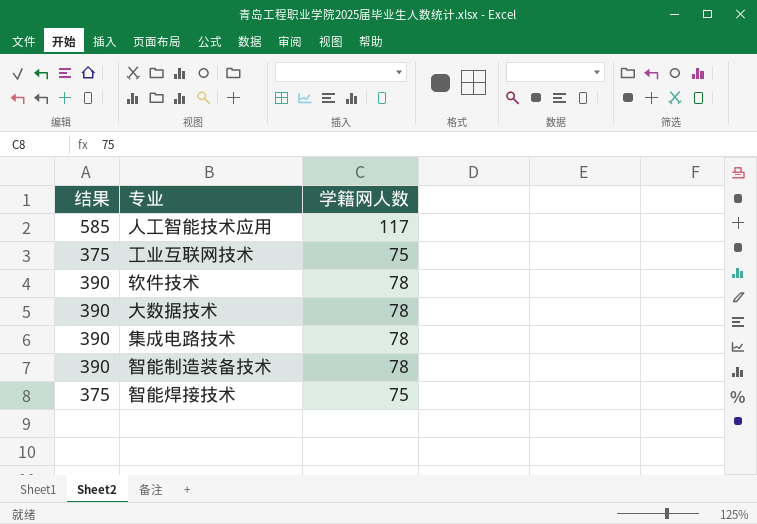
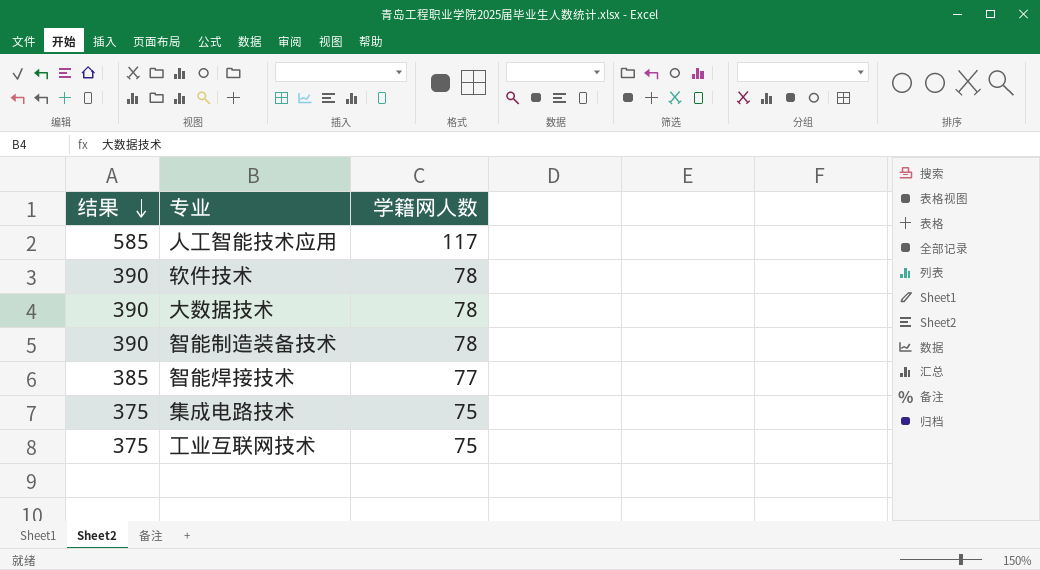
row order: none -> 结果 descending
智能焊接技术 | 结果: 375 -> 385
智能焊接技术 | 学籍网人数: 75 -> 77
集成电路技术 | 结果: 390 -> 375
集成电路技术 | 学籍网人数: 78 -> 75

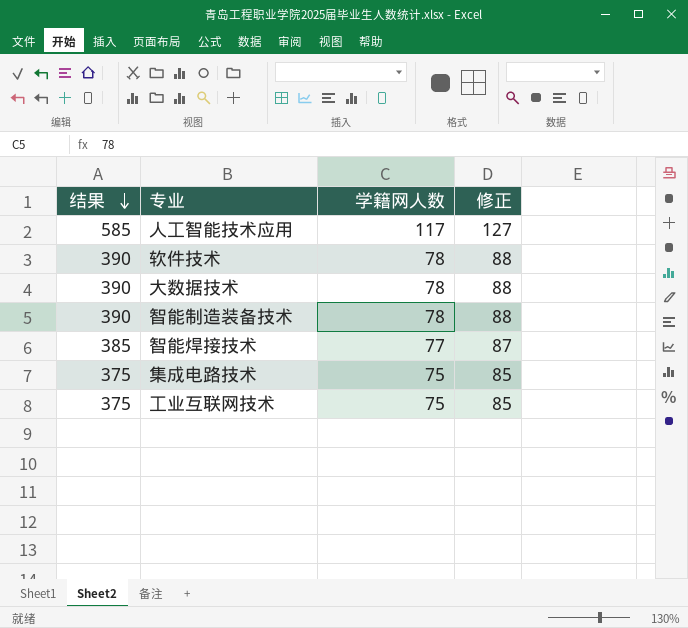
column 修正 | formula: none -> [学籍网人数] + 10

